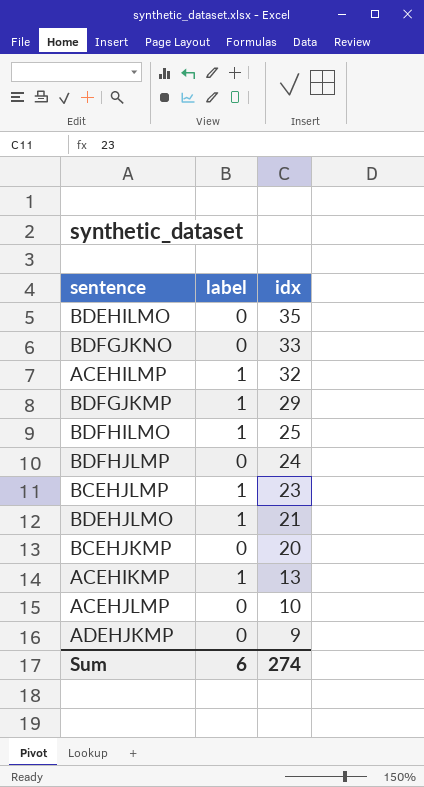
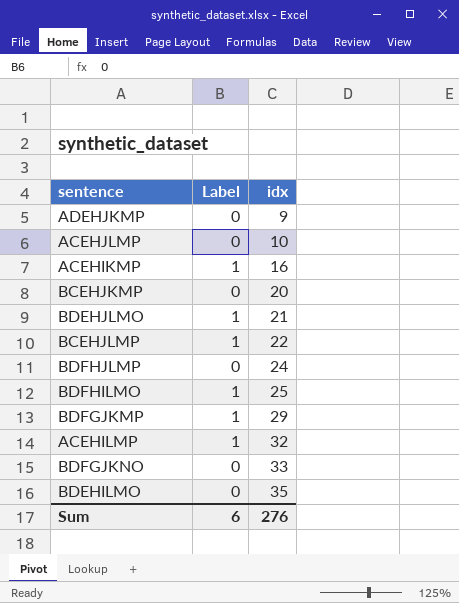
row order: idx descending -> idx ascending
column name: label -> Label
ACEHIKMP | idx: 13 -> 16
BCEHJLMP | idx: 23 -> 22
Sum | idx: 274 -> 276

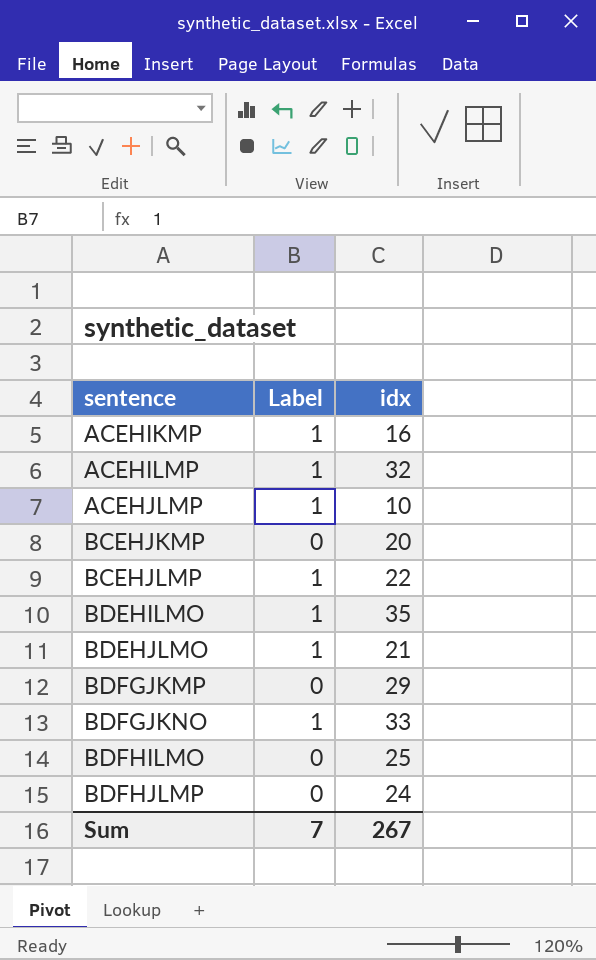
row order: idx ascending -> sentence ascending
row ADEHJKMP: 0 | 9 -> none
ACEHJLMP | Label: 0 -> 1
BDEHILMO | Label: 0 -> 1
BDFGJKMP | Label: 1 -> 0
BDFGJKNO | Label: 0 -> 1
BDFHILMO | Label: 1 -> 0
Sum | Label: 6 -> 7
Sum | idx: 276 -> 267

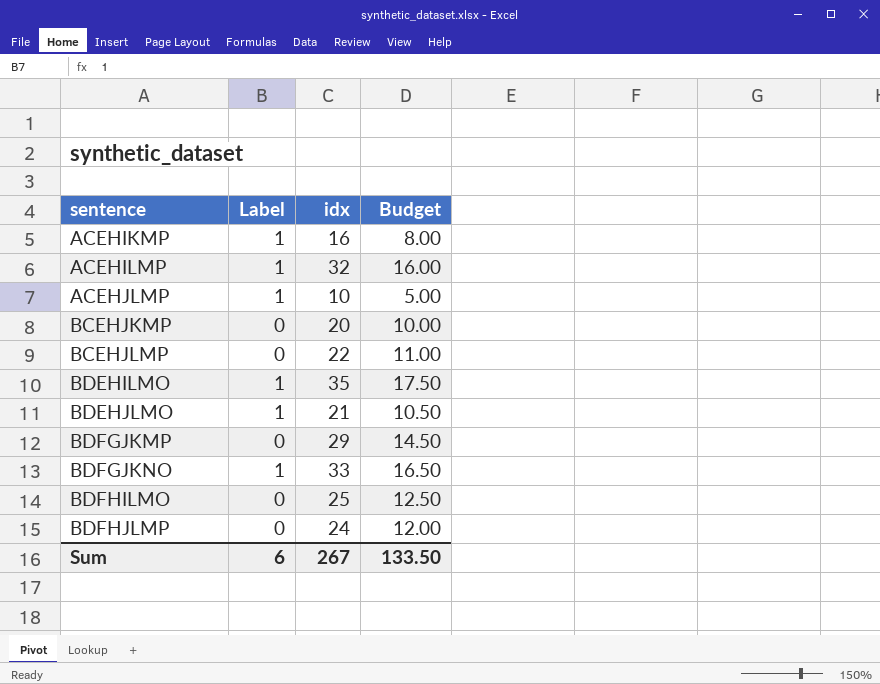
column Budget | formula: none -> [idx] * 0.5
BCEHJLMP | Label: 1 -> 0
Sum | Label: 7 -> 6

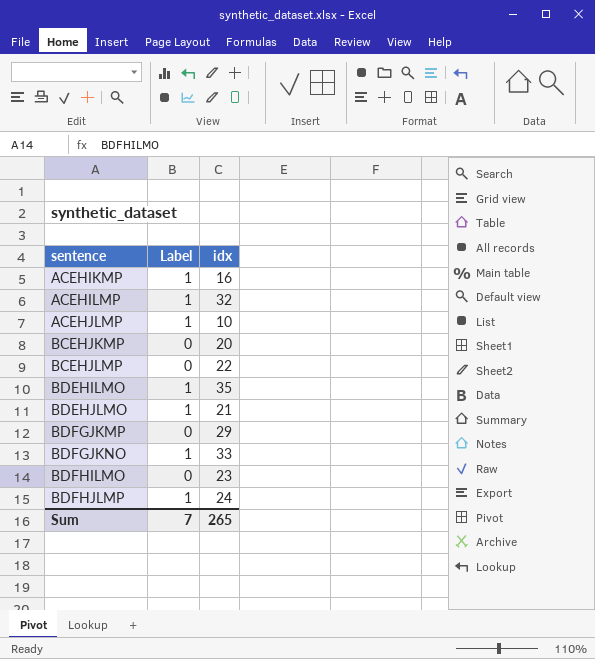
column Budget | formula: [idx] * 0.5 -> none
BDFHILMO | idx: 25 -> 23
BDFHJLMP | Label: 0 -> 1
Sum | Label: 6 -> 7
Sum | idx: 267 -> 265

